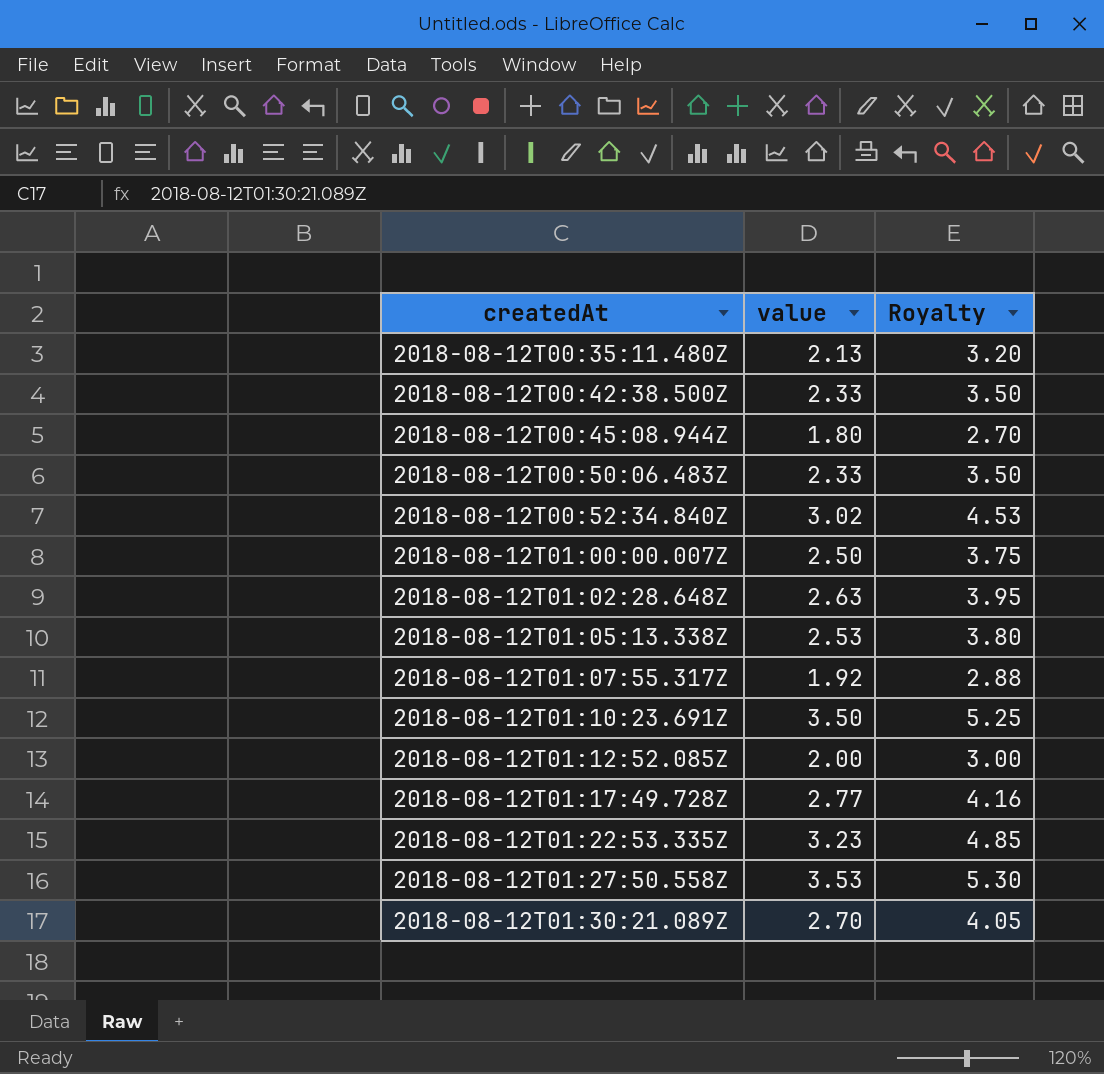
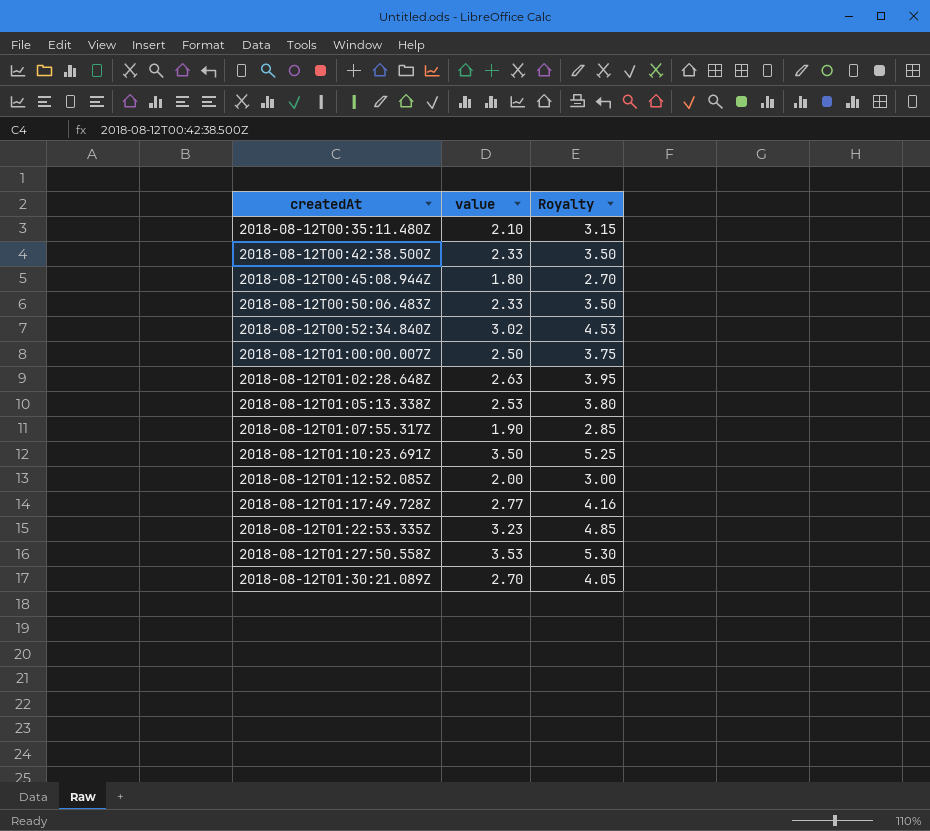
2018-08-12T00:35:11.480Z | value: 2.13 -> 2.10
2018-08-12T00:35:11.480Z | Royalty: 3.20 -> 3.15
2018-08-12T01:07:55.317Z | value: 1.92 -> 1.90
2018-08-12T01:07:55.317Z | Royalty: 2.88 -> 2.85

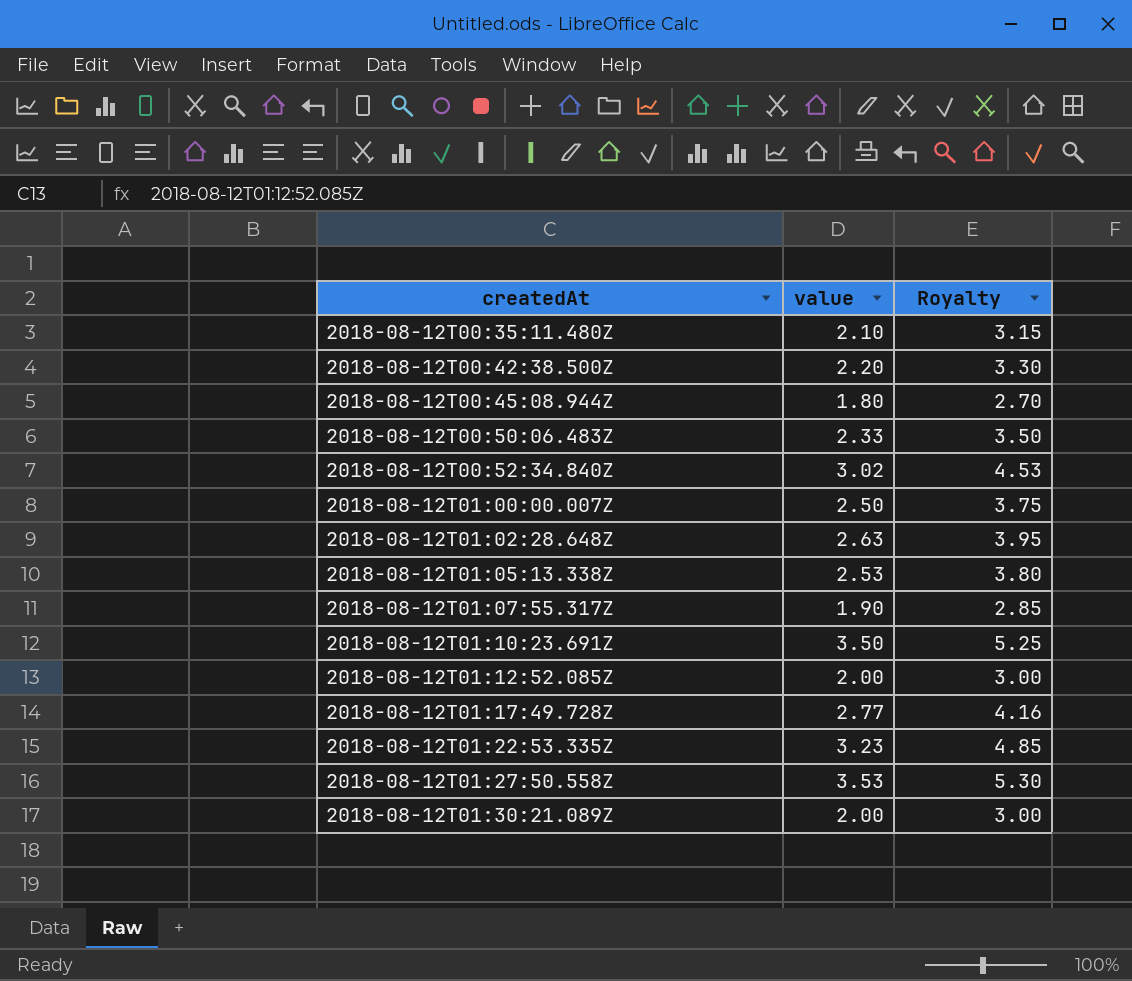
2018-08-12T00:42:38.500Z | value: 2.33 -> 2.20
2018-08-12T00:42:38.500Z | Royalty: 3.50 -> 3.30
2018-08-12T01:30:21.089Z | value: 2.70 -> 2.00
2018-08-12T01:30:21.089Z | Royalty: 4.05 -> 3.00

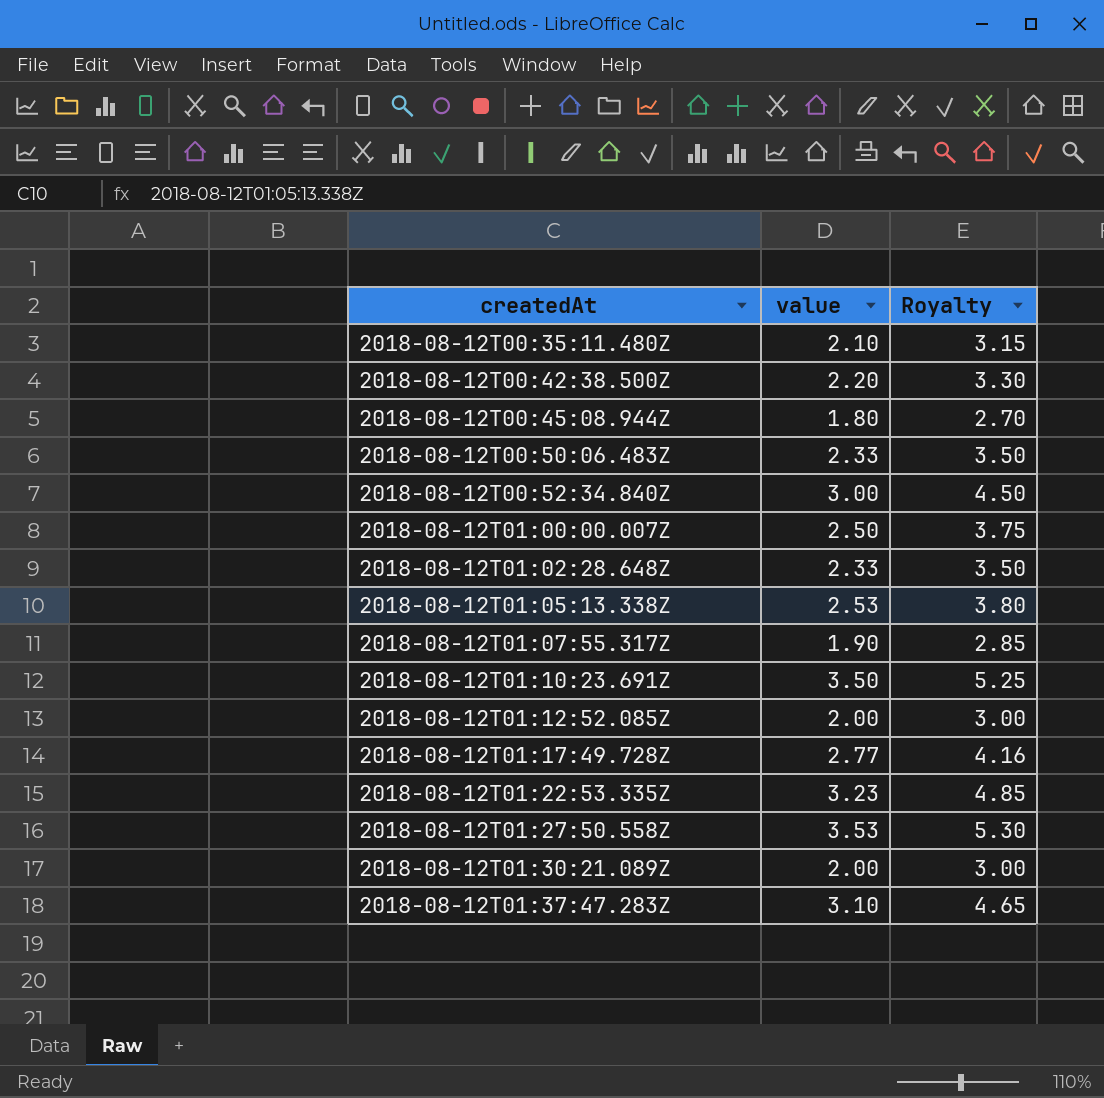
2018-08-12T00:52:34.840Z | value: 3.02 -> 3.00
2018-08-12T00:52:34.840Z | Royalty: 4.53 -> 4.50
2018-08-12T01:02:28.648Z | value: 2.63 -> 2.33
2018-08-12T01:02:28.648Z | Royalty: 3.95 -> 3.50
row 2018-08-12T01:37:47.283Z: none -> 3.10 | 4.65

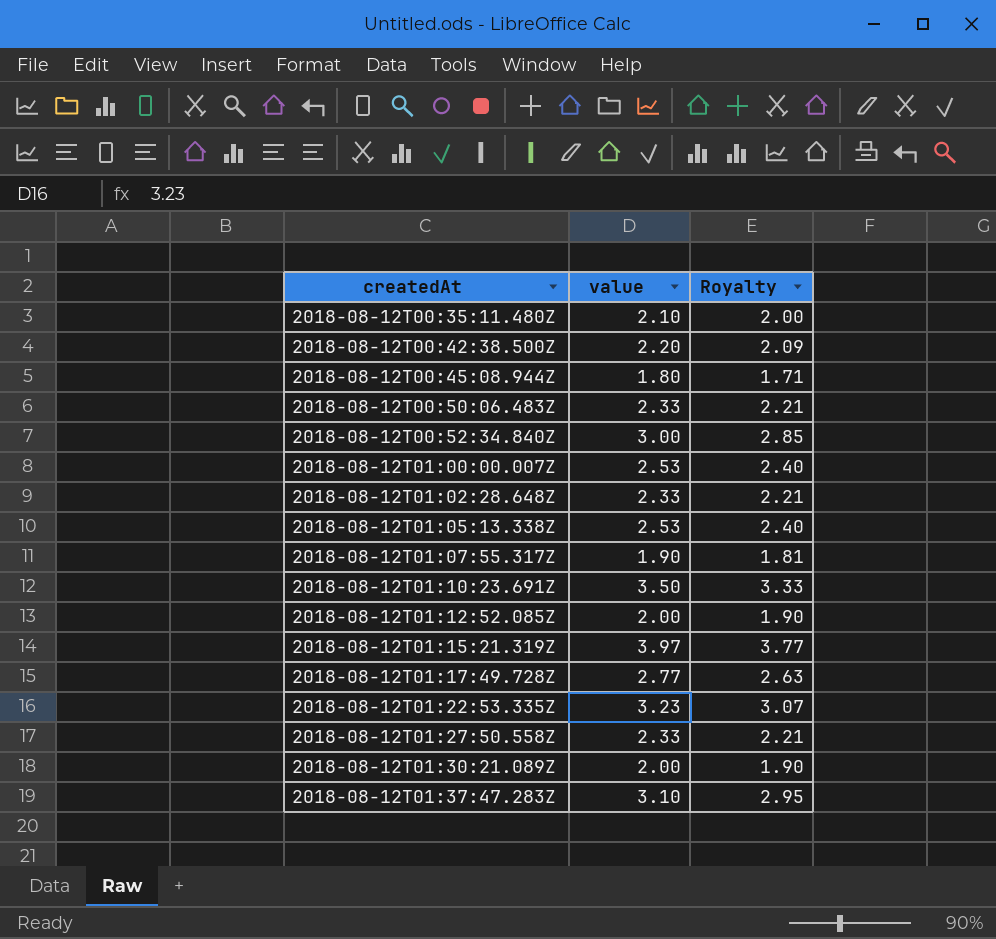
column Royalty | formula: [value] * 1.5 -> [value] * 0.95
2018-08-12T01:00:00.007Z | value: 2.50 -> 2.53
row 2018-08-12T01:15:21.319Z: none -> 3.97 | 3.77
2018-08-12T01:27:50.558Z | value: 3.53 -> 2.33

